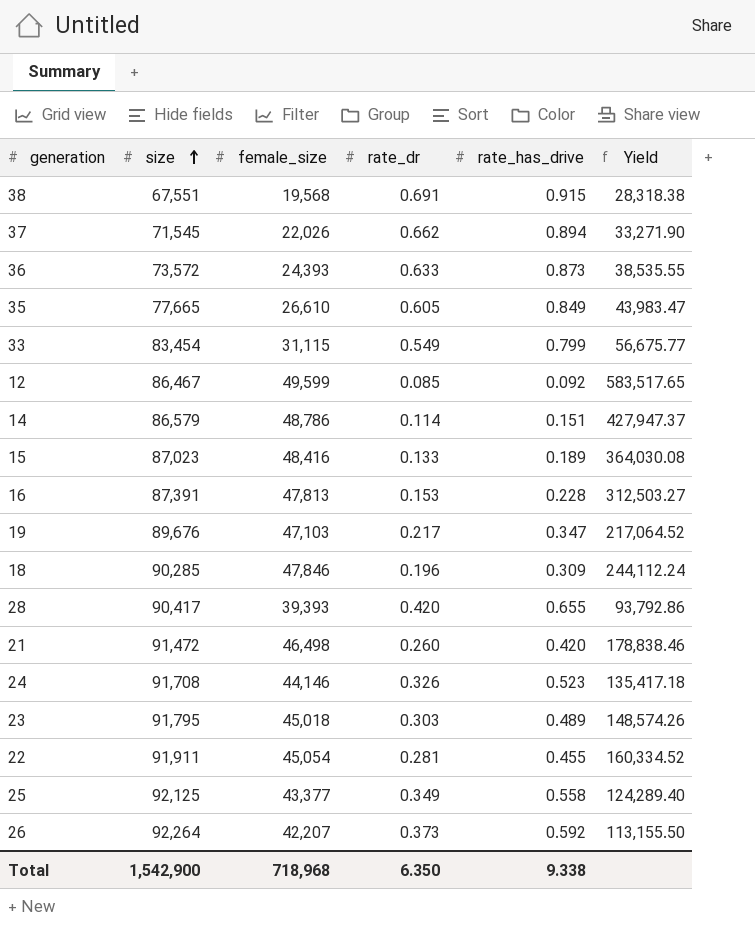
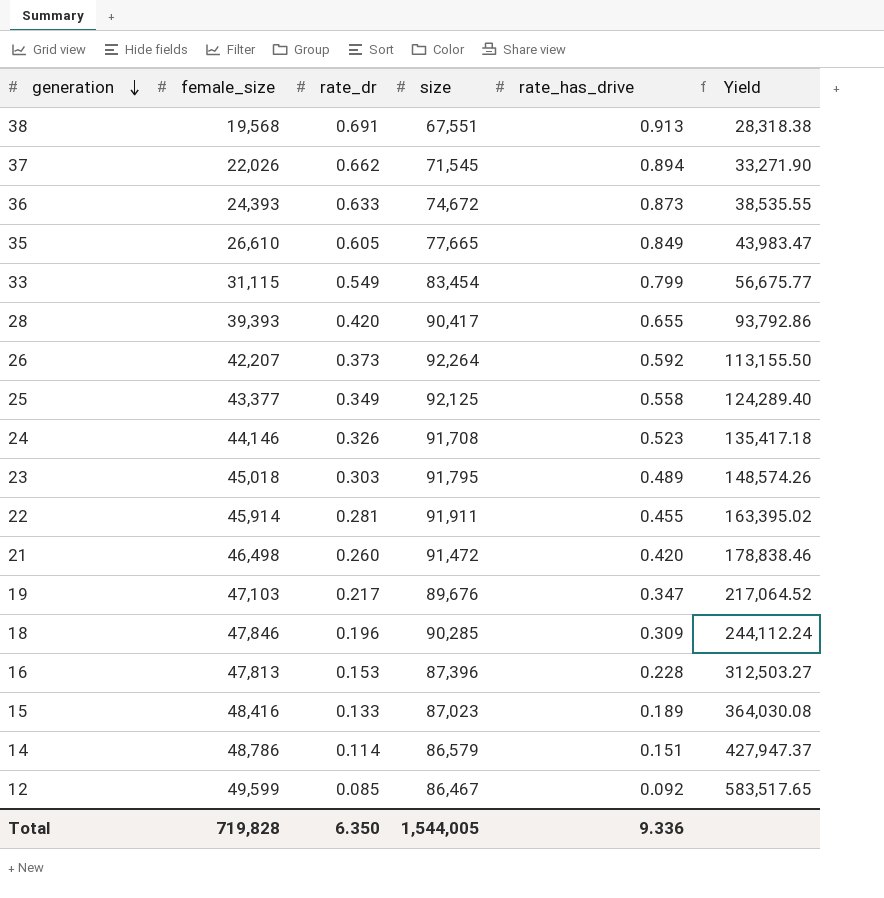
row order: size ascending -> generation descending
column size | position: 2 -> 4
38 | rate_has_drive: 0.915 -> 0.913
36 | size: 73,572 -> 74,672
22 | female_size: 45,054 -> 45,914
22 | Yield: 160,334.52 -> 163,395.02
16 | size: 87,391 -> 87,396
Total | female_size: 718,968 -> 719,828
Total | size: 1,542,900 -> 1,544,005
Total | rate_has_drive: 9.338 -> 9.336

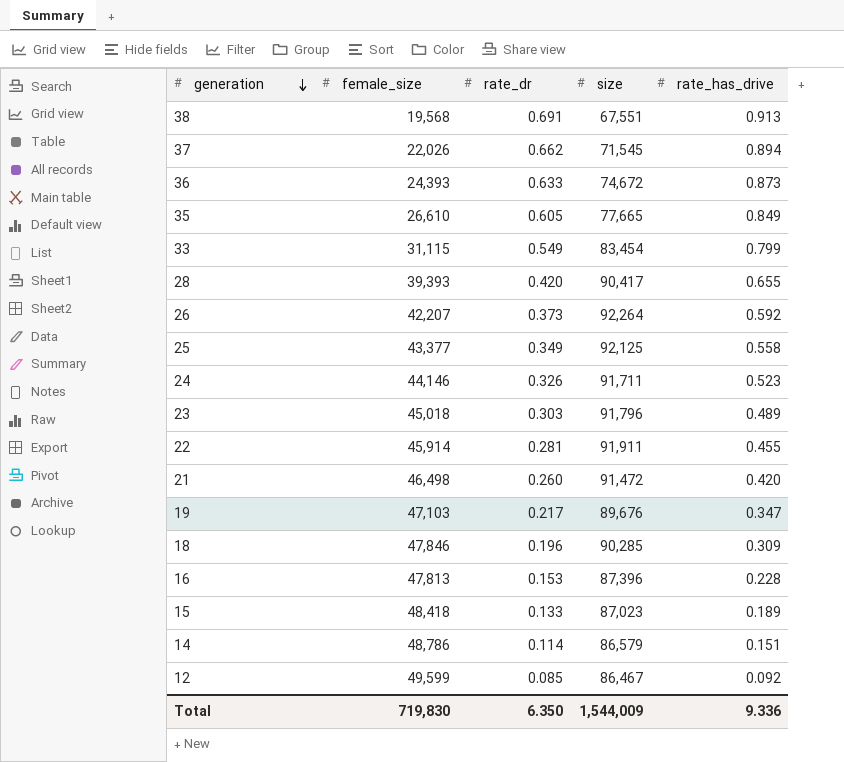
column Yield | formula: [female_size] / [rate_dr] -> none
24 | size: 91,708 -> 91,711
23 | size: 91,795 -> 91,796
15 | female_size: 48,416 -> 48,418
Total | female_size: 719,828 -> 719,830
Total | size: 1,544,005 -> 1,544,009

